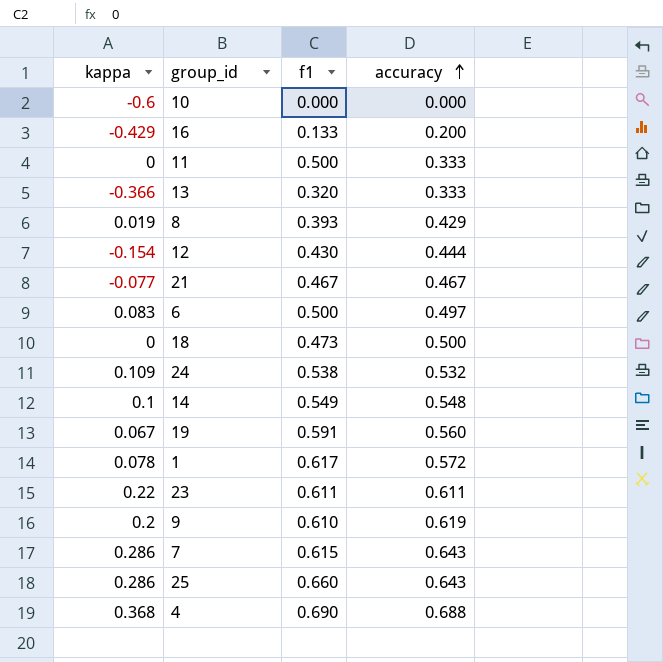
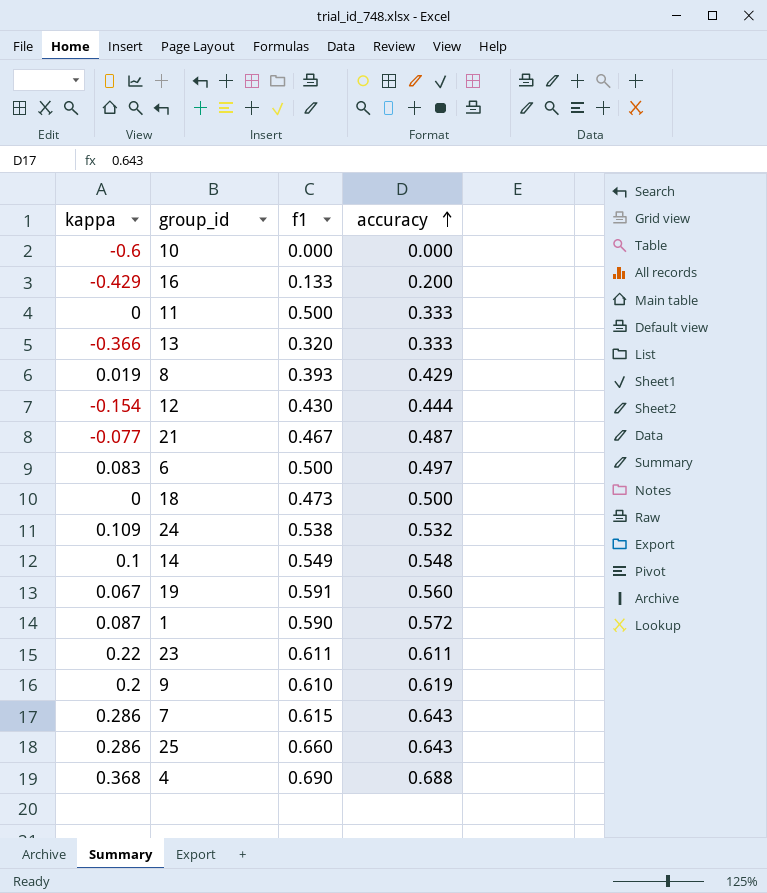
21 | accuracy: 0.467 -> 0.487
1 | kappa: 0.078 -> 0.087
1 | f1: 0.617 -> 0.590

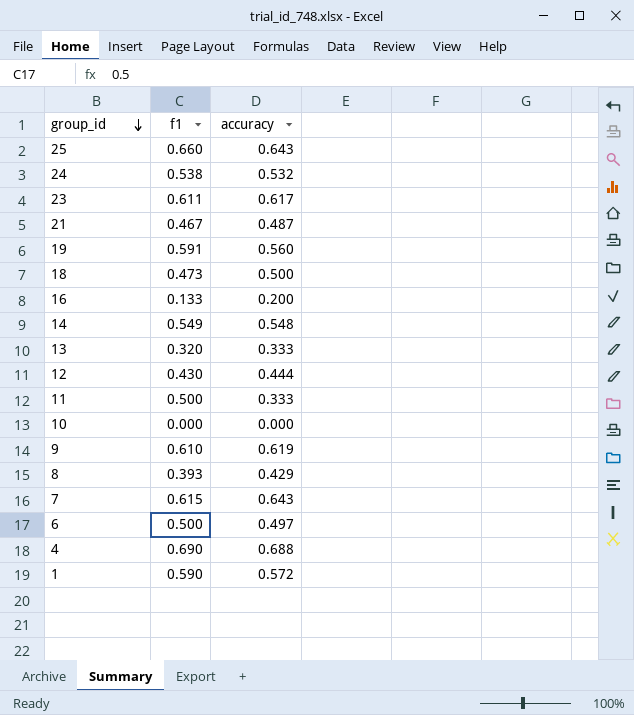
row order: accuracy ascending -> group_id descending
column kappa | position: 1 -> none
23 | accuracy: 0.611 -> 0.617

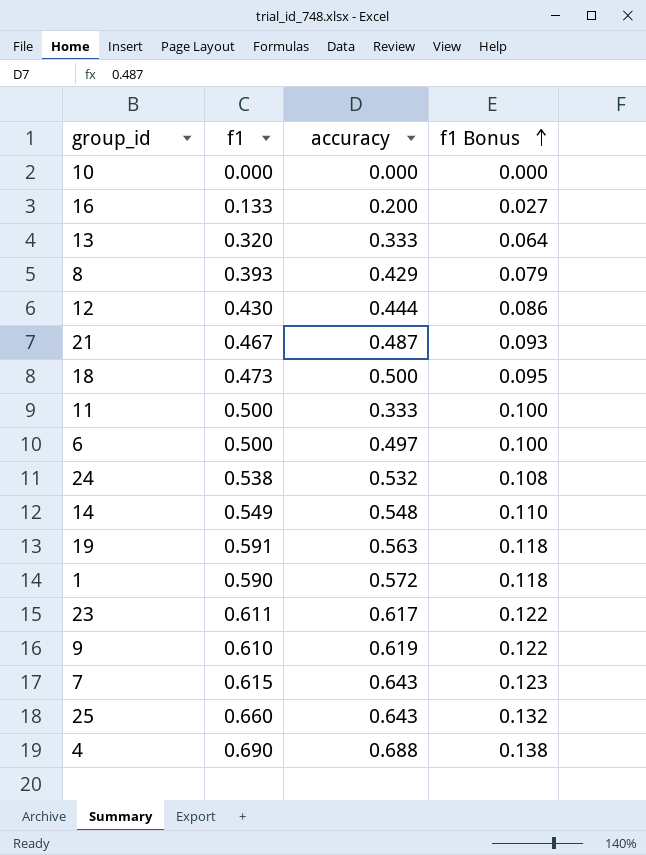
row order: group_id descending -> f1 Bonus ascending
column f1 Bonus | formula: none -> [f1] * 0.2
19 | accuracy: 0.560 -> 0.563

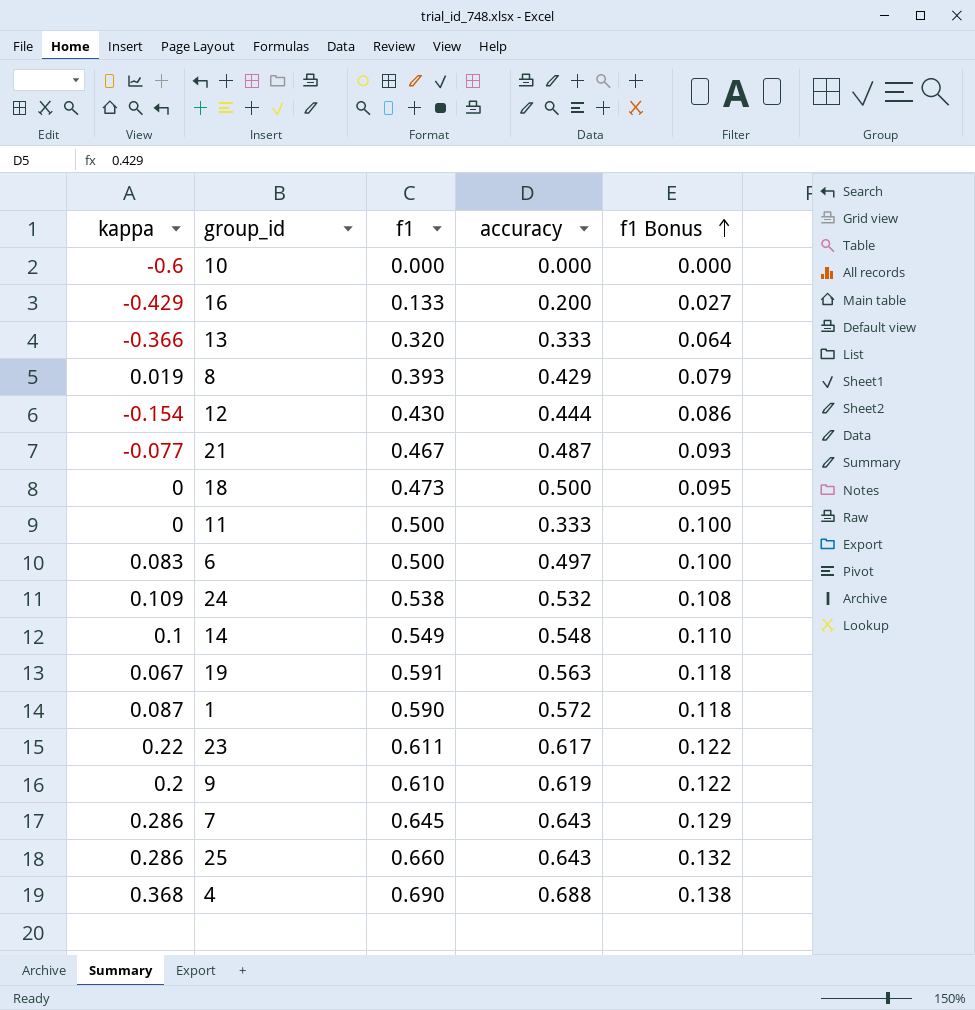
column kappa | position: none -> 1
7 | f1: 0.615 -> 0.645
7 | f1 Bonus: 0.123 -> 0.129

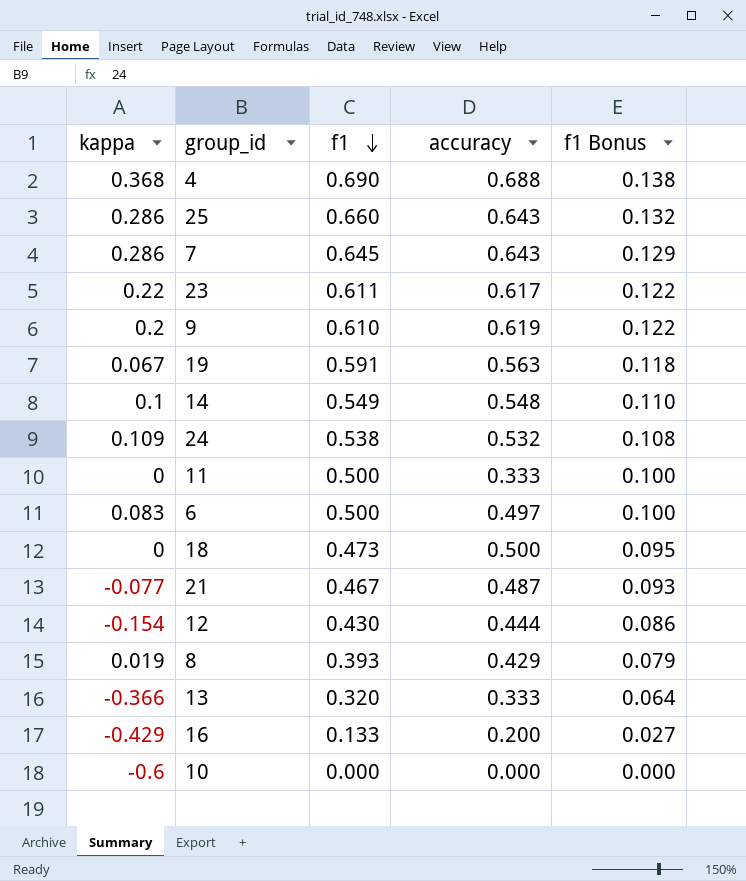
row order: f1 Bonus ascending -> f1 descending
row 1: 0.087 | 0.590 | 0.572 | 0.118 -> none

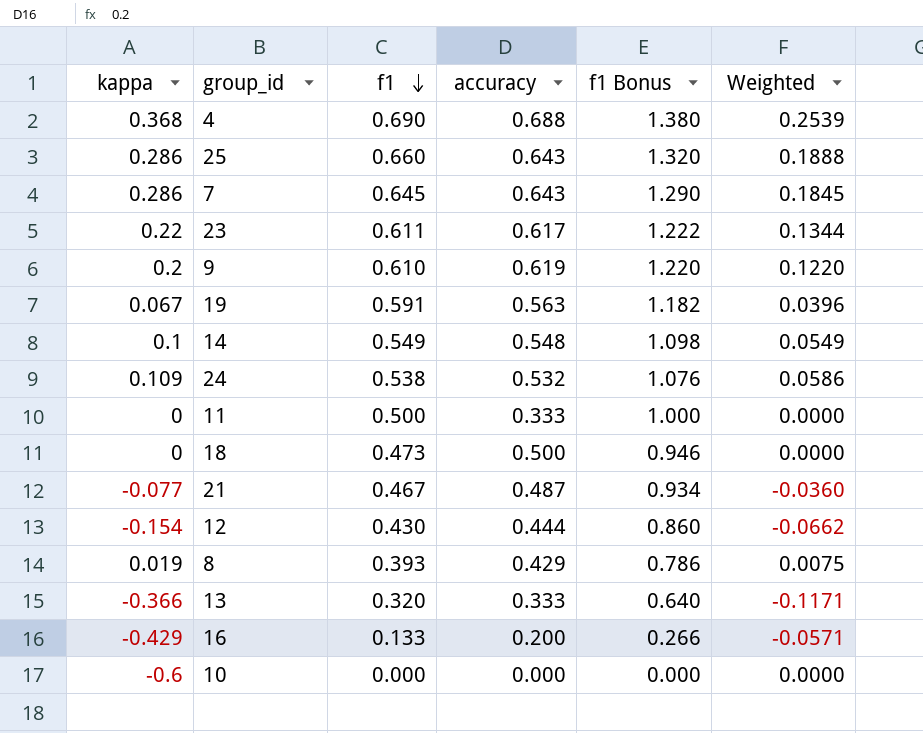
column f1 Bonus | formula: [f1] * 0.2 -> [f1] * 2
column Weighted | formula: none -> [kappa] * [f1]
row 6: 0.083 | 0.500 | 0.497 | 0.100 -> none

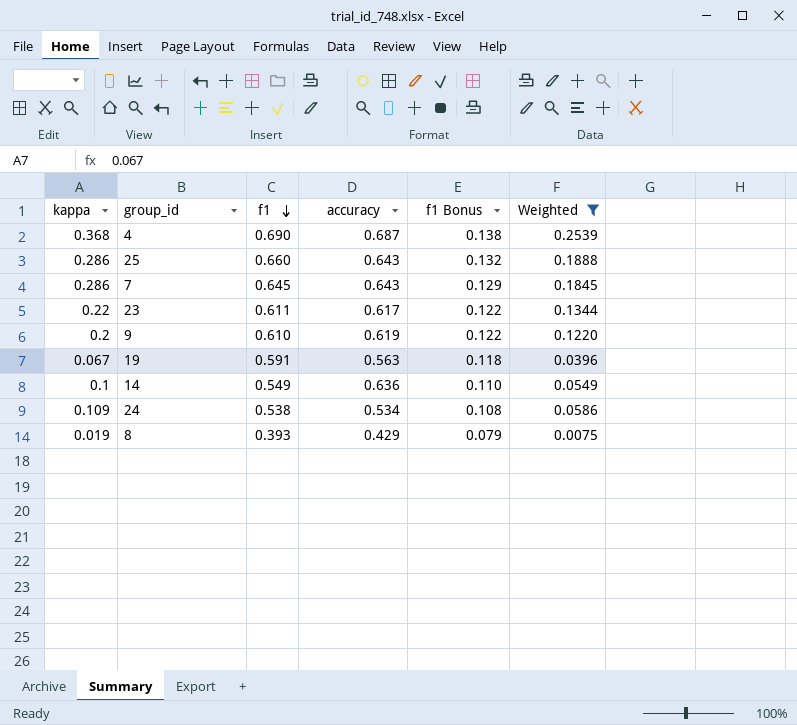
filter: none -> Weighted >= 0.0075
column f1 Bonus | formula: [f1] * 2 -> [f1] * 0.2
4 | accuracy: 0.688 -> 0.687
14 | accuracy: 0.548 -> 0.636
24 | accuracy: 0.532 -> 0.534

